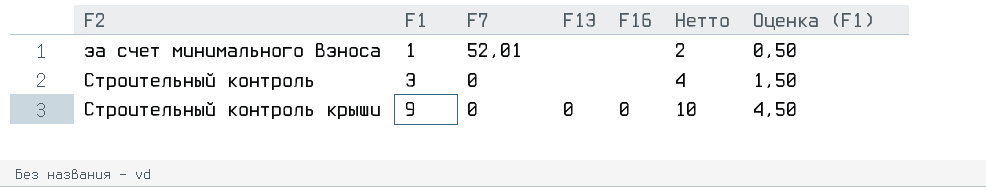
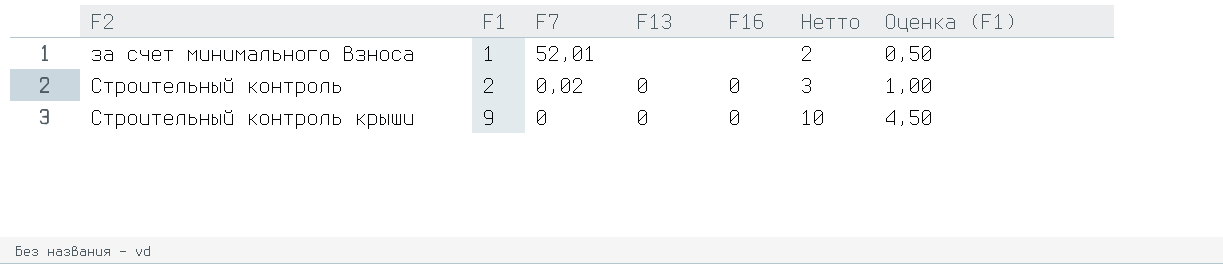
Строительный контроль | F1: 3 -> 2
Строительный контроль | F7: 0 -> 0,02
Строительный контроль | F13: none -> 0
Строительный контроль | F16: none -> 0
Строительный контроль | Нетто: 4 -> 3
Строительный контроль | Оценка (F1): 1,50 -> 1,00

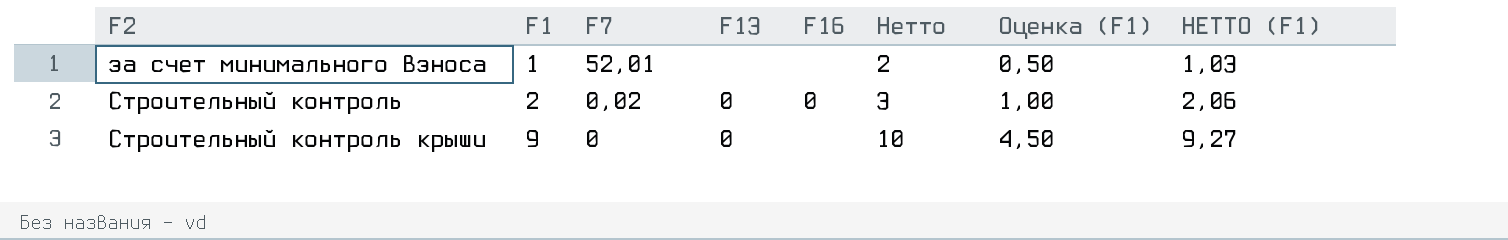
column НЕТТО (F1) | formula: none -> [F1] * 1,03
Строительный контроль крыши | F16: 0 -> none

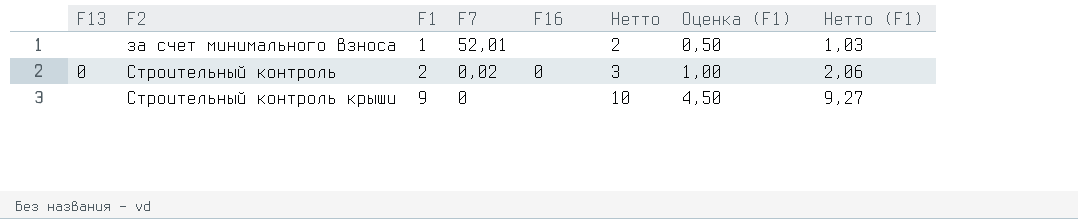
column F13 | position: 4 -> 1
column name: НЕТТО (F1) -> Нетто (F1)
Строительный контроль крыши | F13: 0 -> none

